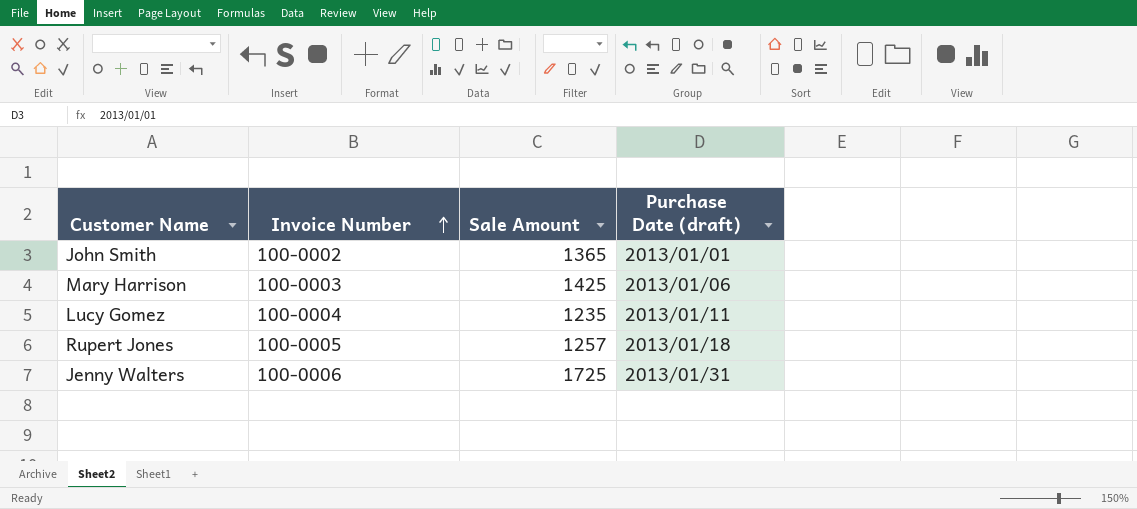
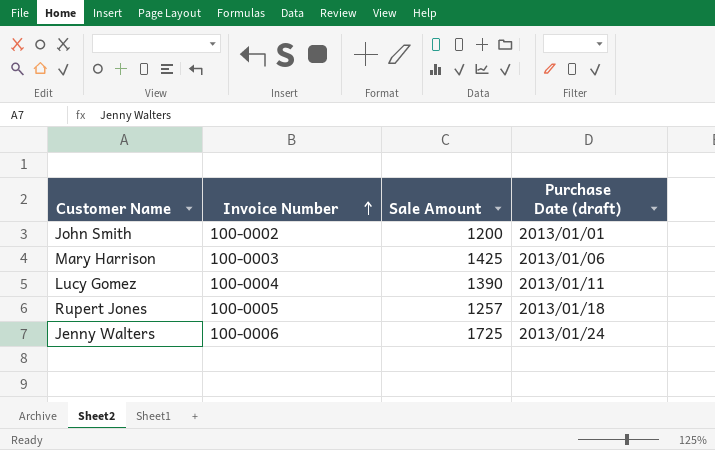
John Smith | Sale Amount: 1365 -> 1200
Lucy Gomez | Sale Amount: 1235 -> 1390
Jenny Walters | Purchase Date (draft): 2013/01/31 -> 2013/01/24

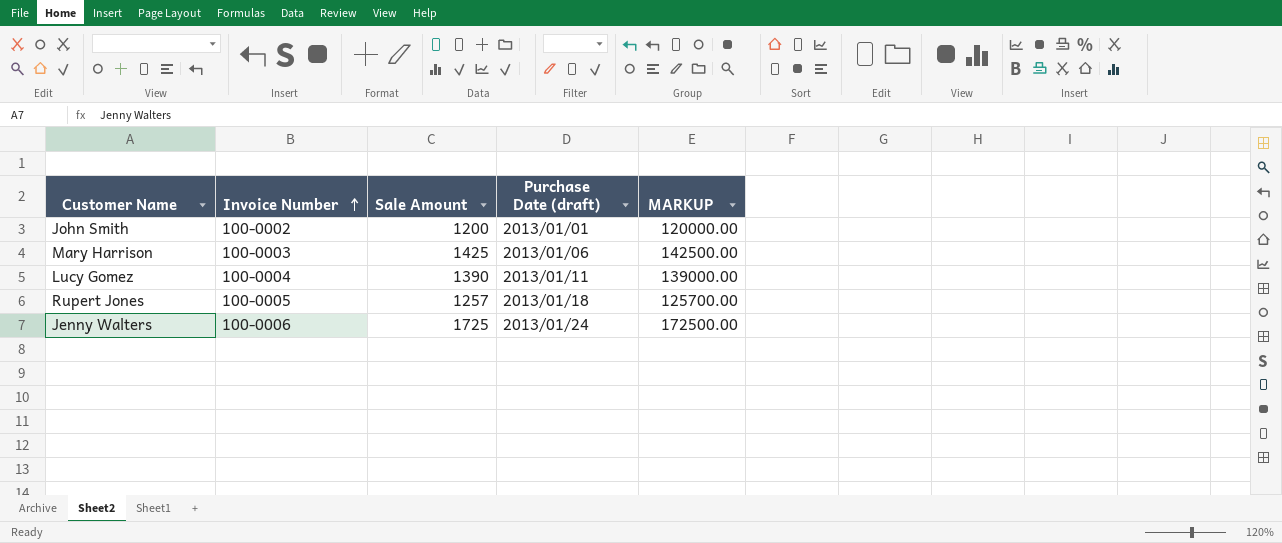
column MARKUP | formula: none -> [Sale Amount] * 100

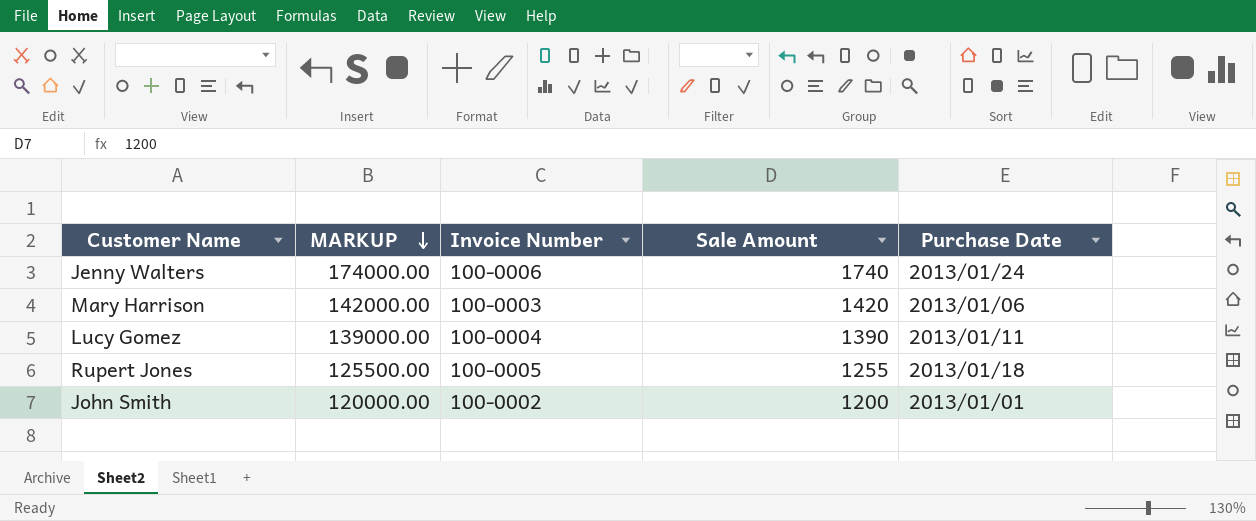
row order: Invoice Number ascending -> MARKUP descending
column MARKUP | position: 5 -> 2
column name: Purchase Date (draft) -> Purchase Date
Jenny Walters | MARKUP: 172500.00 -> 174000.00
Jenny Walters | Sale Amount: 1725 -> 1740
Mary Harrison | MARKUP: 142500.00 -> 142000.00
Mary Harrison | Sale Amount: 1425 -> 1420
Rupert Jones | MARKUP: 125700.00 -> 125500.00
Rupert Jones | Sale Amount: 1257 -> 1255

